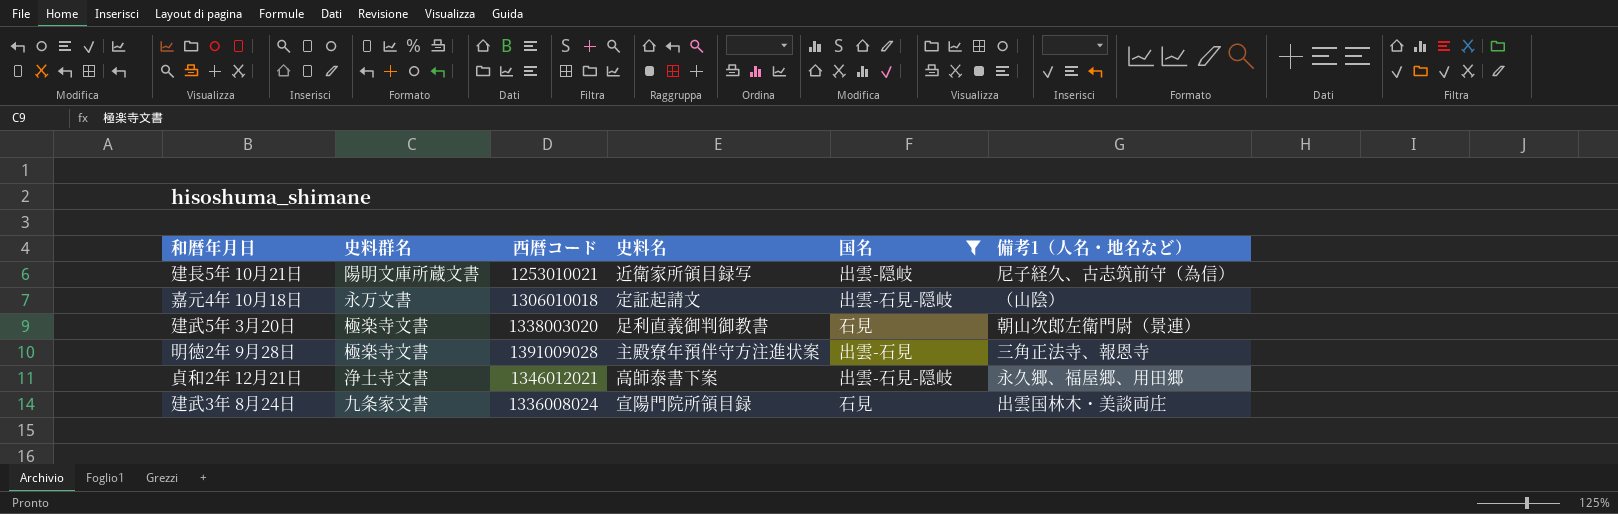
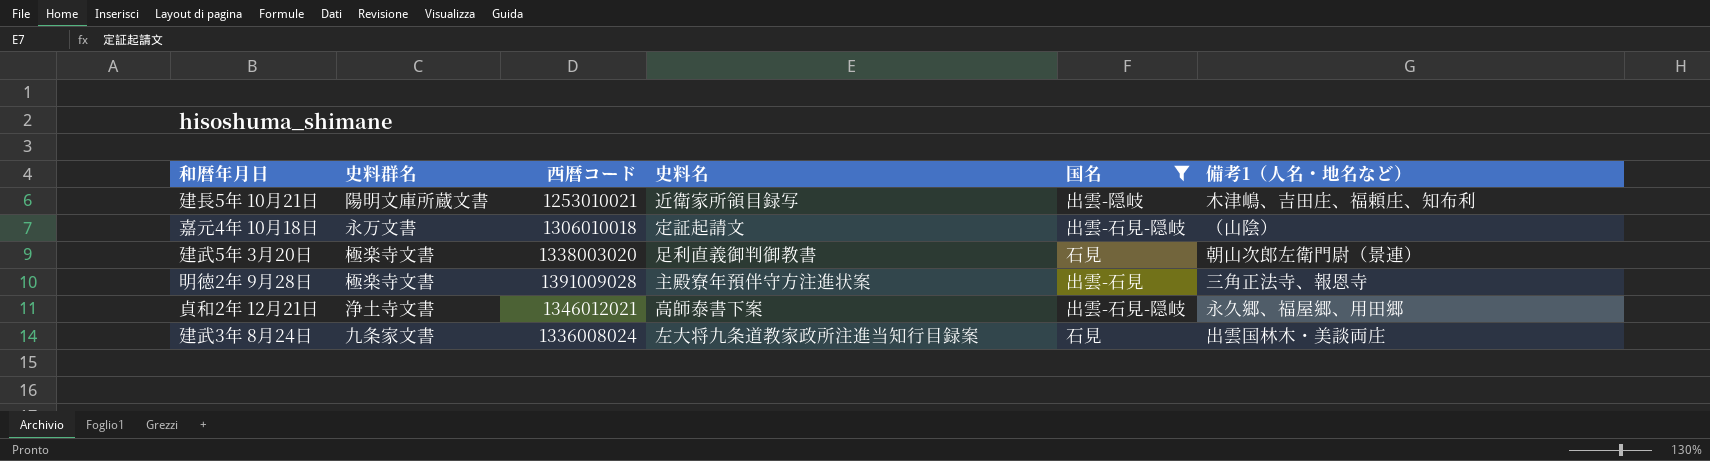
建長5年 10月21日 | 備考1（人名・地名など）: 尼子経久、古志筑前守（為信） -> 木津嶋、吉田庄、福頼庄、知布利
建武3年 8月24日 | 史料名: 宣陽門院所領目録 -> 左大将九条道教家政所注進当知行目録案

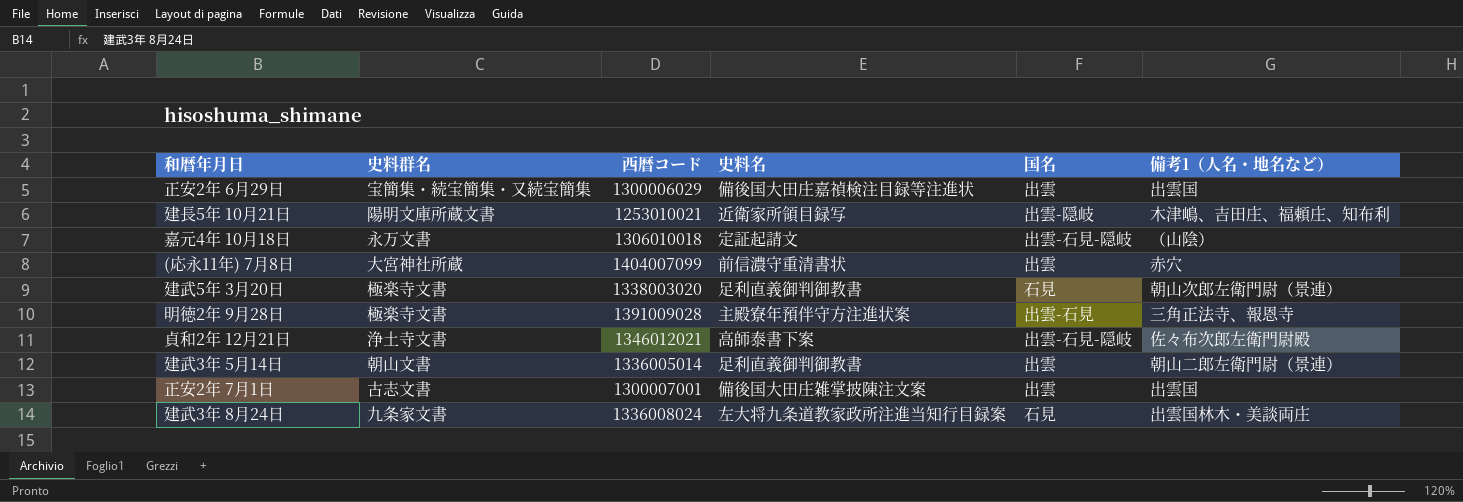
filter: 国名 != 出雲 -> none
貞和2年 12月21日 | 備考1（人名・地名など）: 永久郷、福屋郷、用田郷 -> 佐々布次郎左衛門尉殿

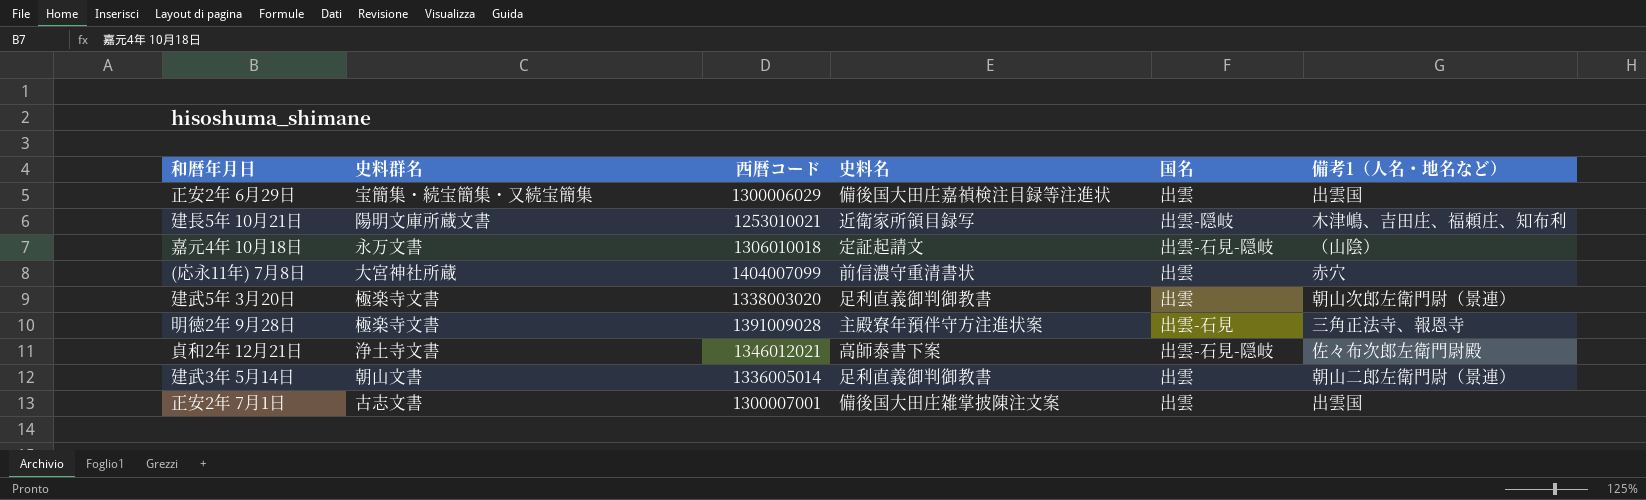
row 建武3年 8月24日: 九条家文書 | 1336008024 | 左大将九条道教家政所注進当知行目録案 | 石見 | 出雲国林木・美談両庄 -> none
建武5年 3月20日 | 国名: 石見 -> 出雲

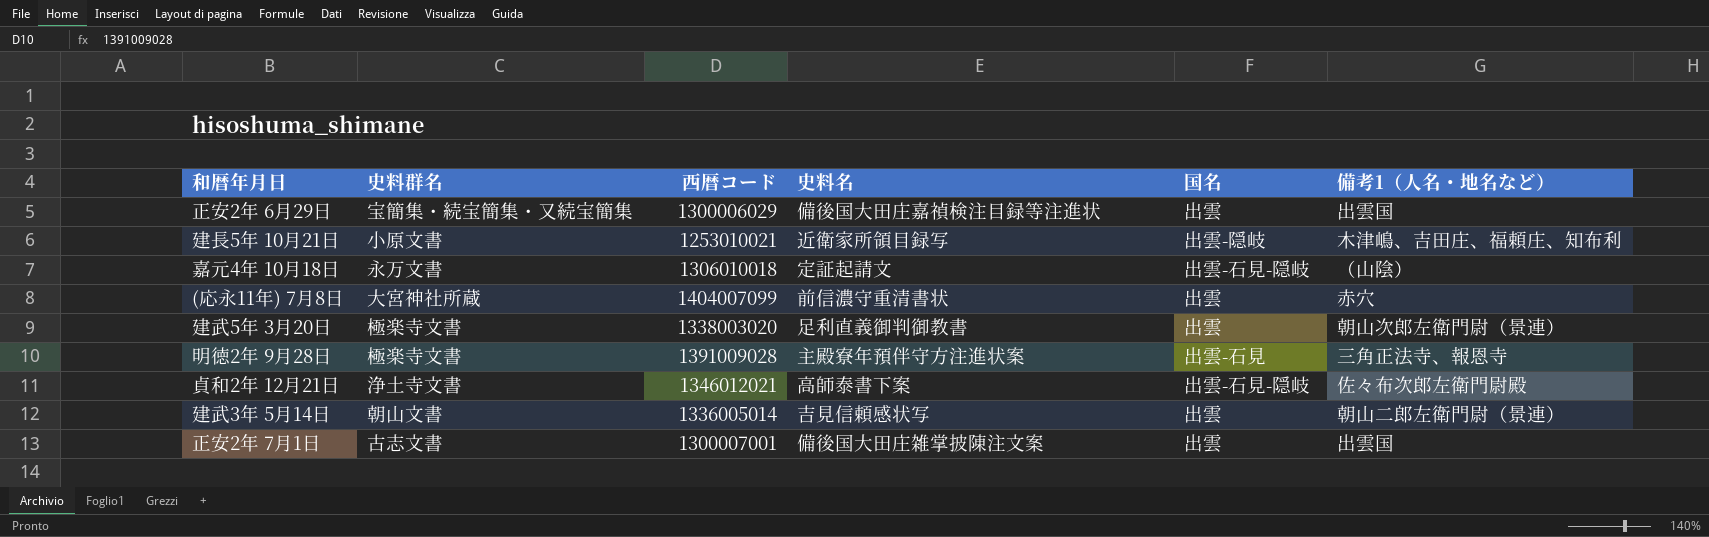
建長5年 10月21日 | 史料群名: 陽明文庫所蔵文書 -> 小原文書
建武3年 5月14日 | 史料名: 足利直義御判御教書 -> 吉見信頼感状写

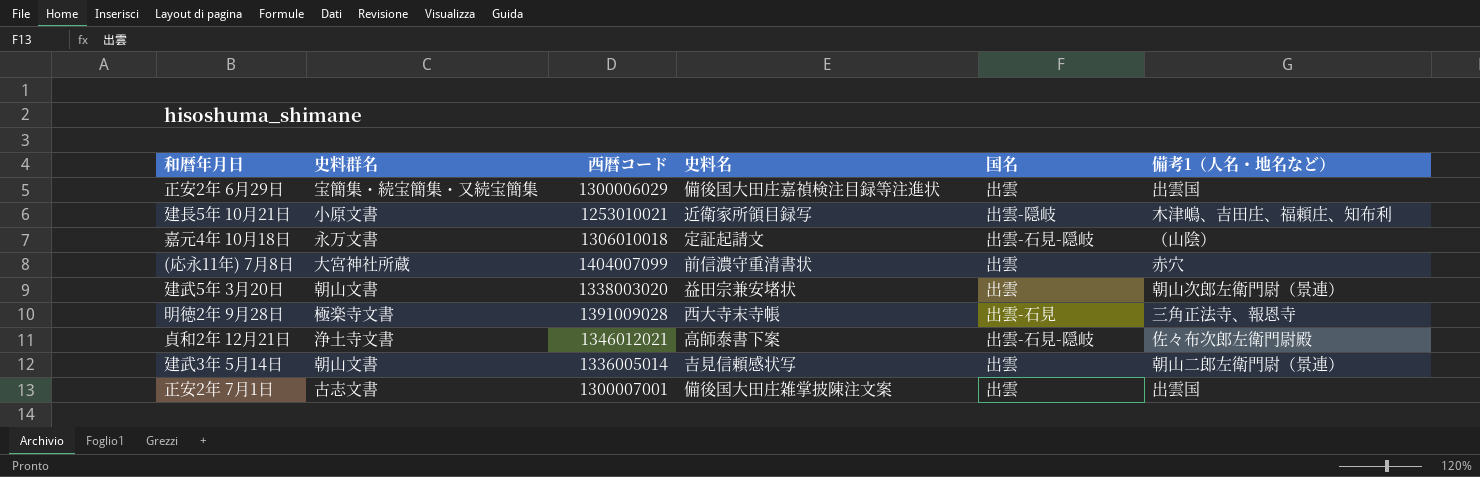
建武5年 3月20日 | 史料群名: 極楽寺文書 -> 朝山文書
建武5年 3月20日 | 史料名: 足利直義御判御教書 -> 益田宗兼安堵状
明徳2年 9月28日 | 史料名: 主殿寮年預伴守方注進状案 -> 西大寺末寺帳

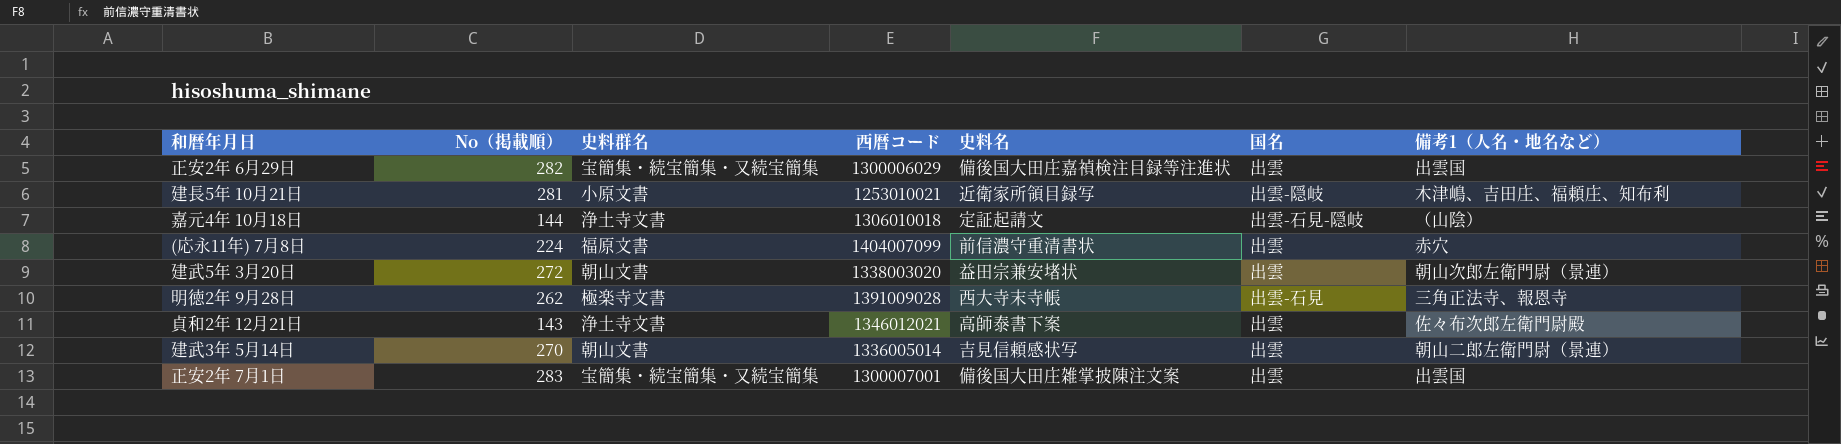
column No（掲載順） | position: none -> 2
嘉元4年 10月18日 | 史料群名: 永万文書 -> 浄土寺文書
(応永11年) 7月8日 | 史料群名: 大宮神社所蔵 -> 福原文書
貞和2年 12月21日 | 国名: 出雲-石見-隠岐 -> 出雲
正安2年 7月1日 | 史料群名: 古志文書 -> 宝簡集・続宝簡集・又続宝簡集

